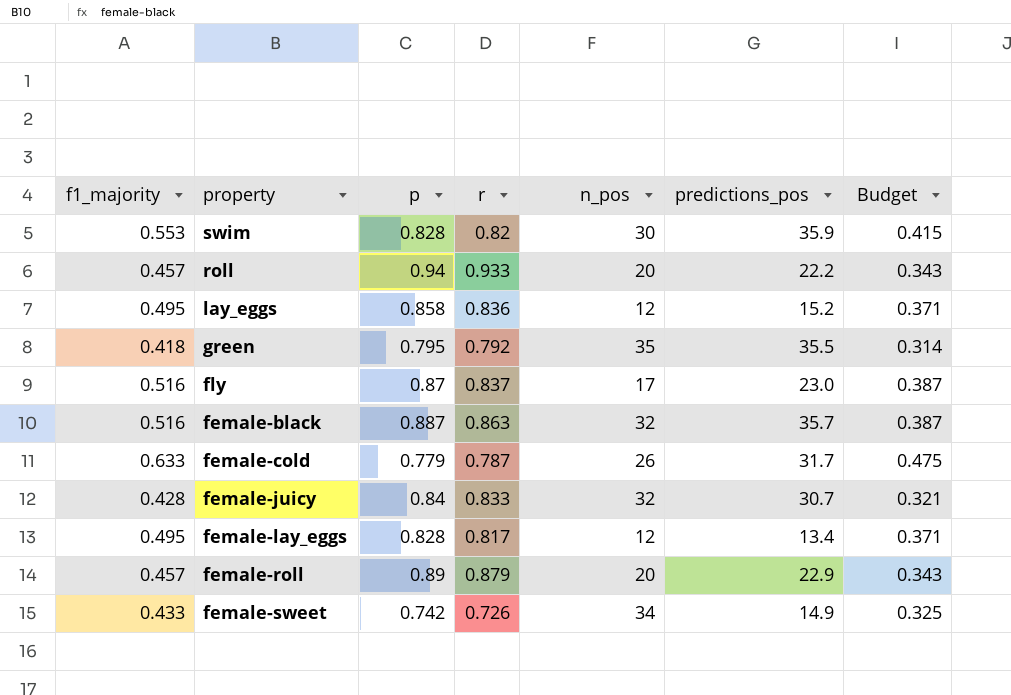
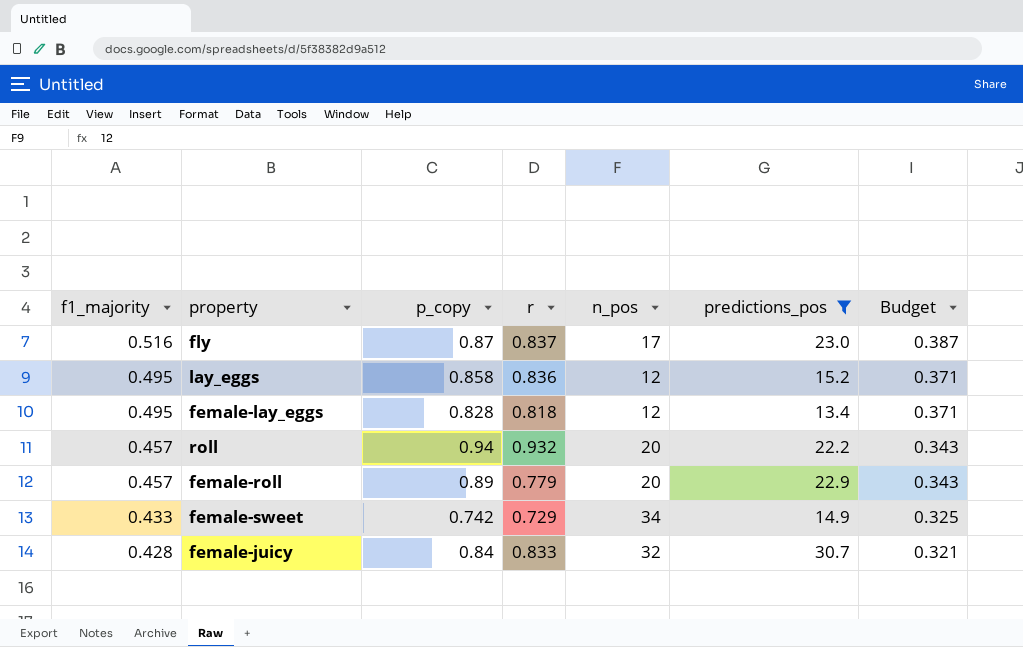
filter: none -> predictions_pos <= 30.7
row order: none -> f1_majority descending
column name: p -> p_copy
female-lay_eggs | r: 0.817 -> 0.818
roll | r: 0.933 -> 0.932
female-roll | r: 0.879 -> 0.779
female-sweet | r: 0.726 -> 0.729

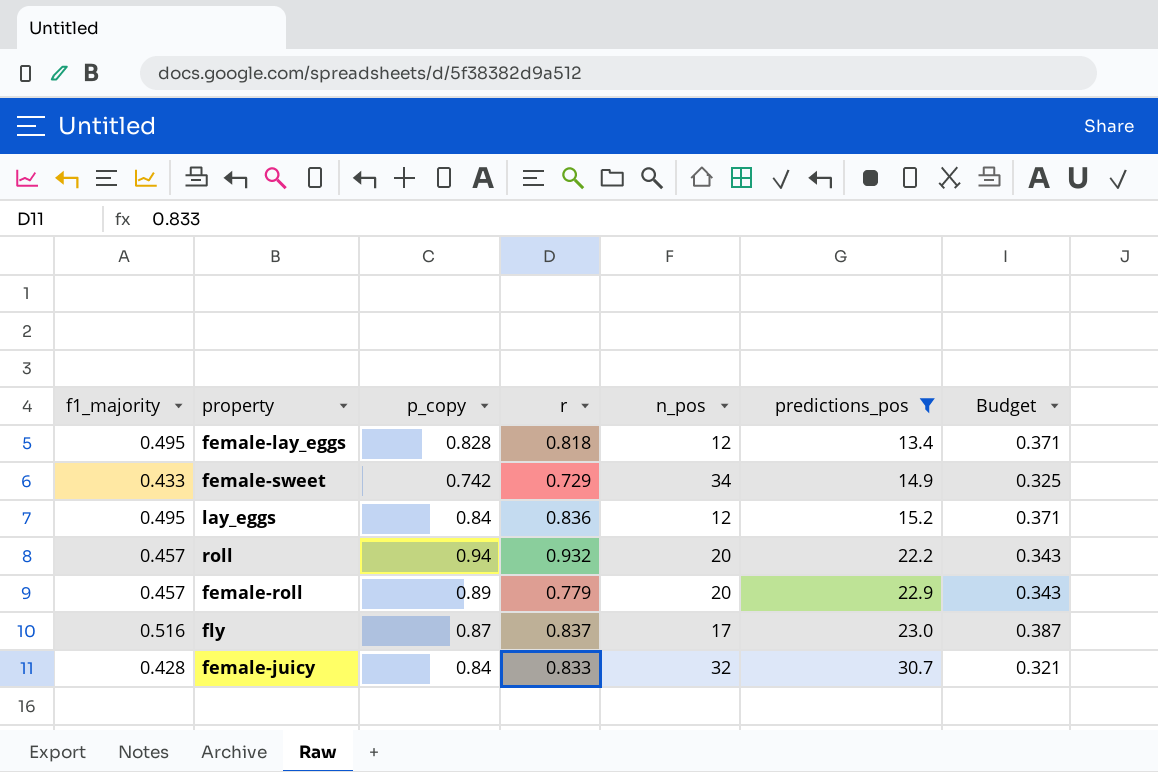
row order: f1_majority descending -> predictions_pos ascending
lay_eggs | p_copy: 0.858 -> 0.84

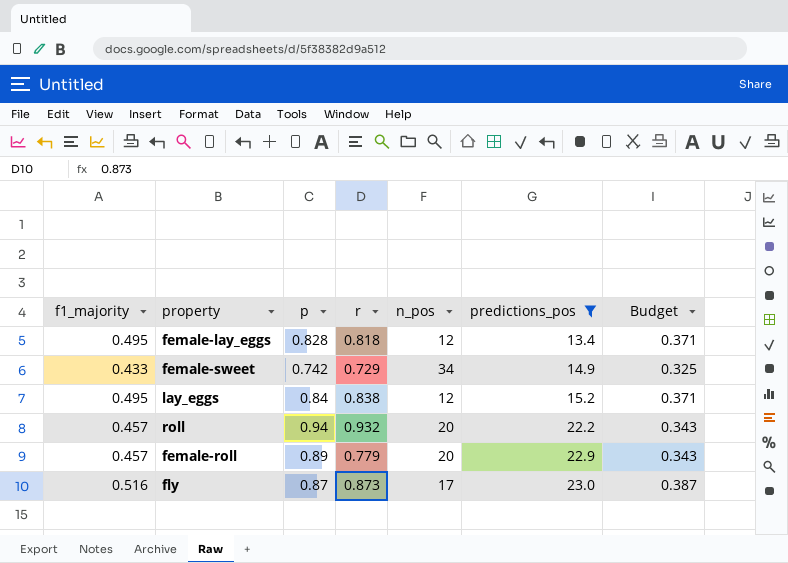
column name: p_copy -> p
row female-juicy: 0.428 | 0.84 | 0.833 | 32 | 30.7 | 0.321 -> none
lay_eggs | r: 0.836 -> 0.838
fly | r: 0.837 -> 0.873

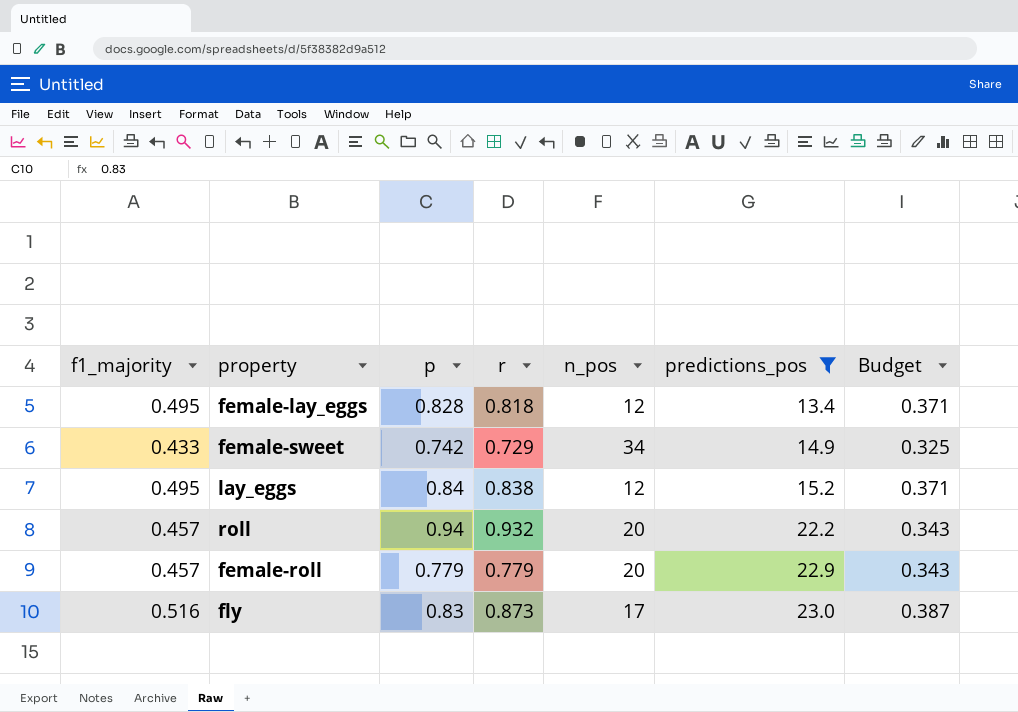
female-roll | p: 0.89 -> 0.779
fly | p: 0.87 -> 0.83

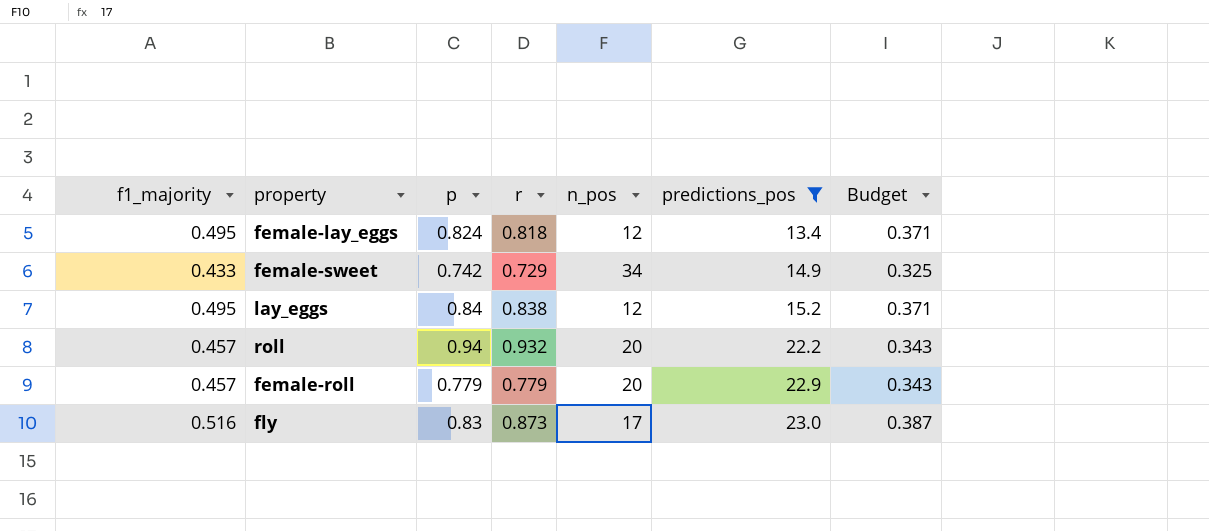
female-lay_eggs | p: 0.828 -> 0.824

